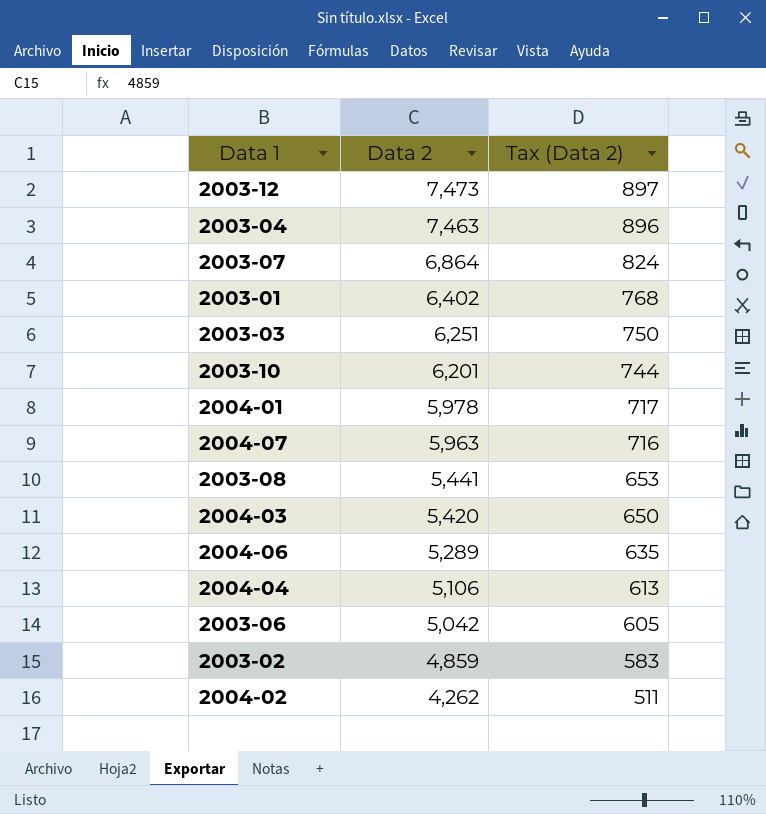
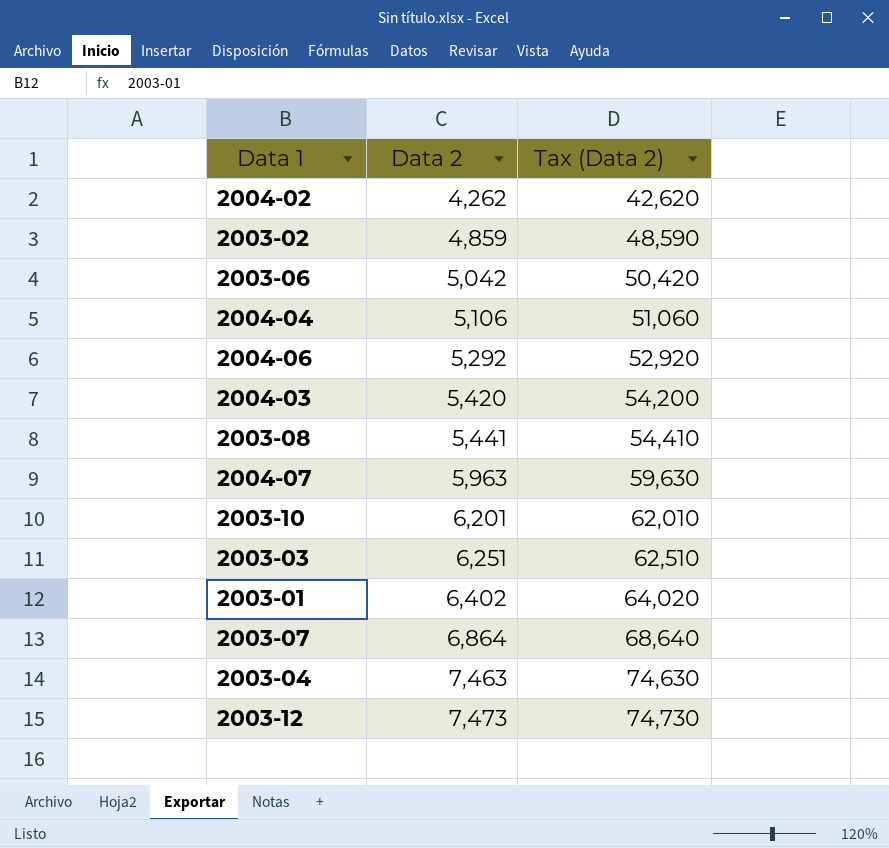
row order: Data 2 descending -> Data 2 ascending
column Tax (Data 2) | formula: [Data 2] * 0.12 -> [Data 2] * 10
row 2004-01: 5,978 | 717 -> none
2004-06 | Data 2: 5,289 -> 5,292

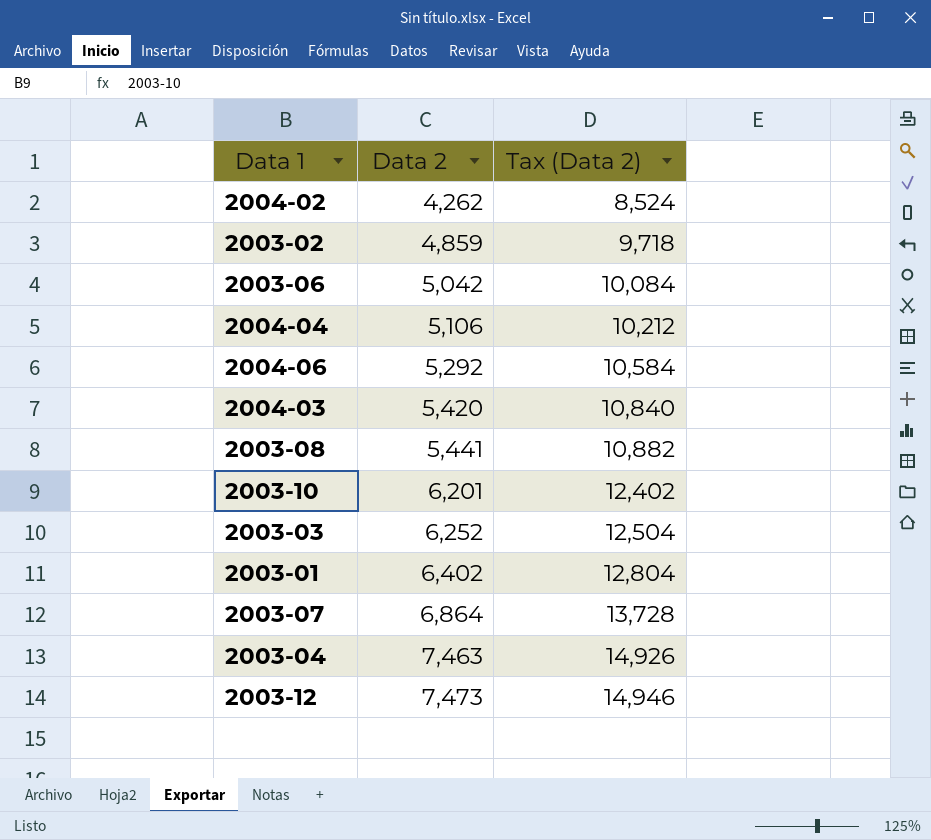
column Tax (Data 2) | formula: [Data 2] * 10 -> [Data 2] * 2
row 2004-07: 5,963 | 59,630 -> none
2003-03 | Data 2: 6,251 -> 6,252

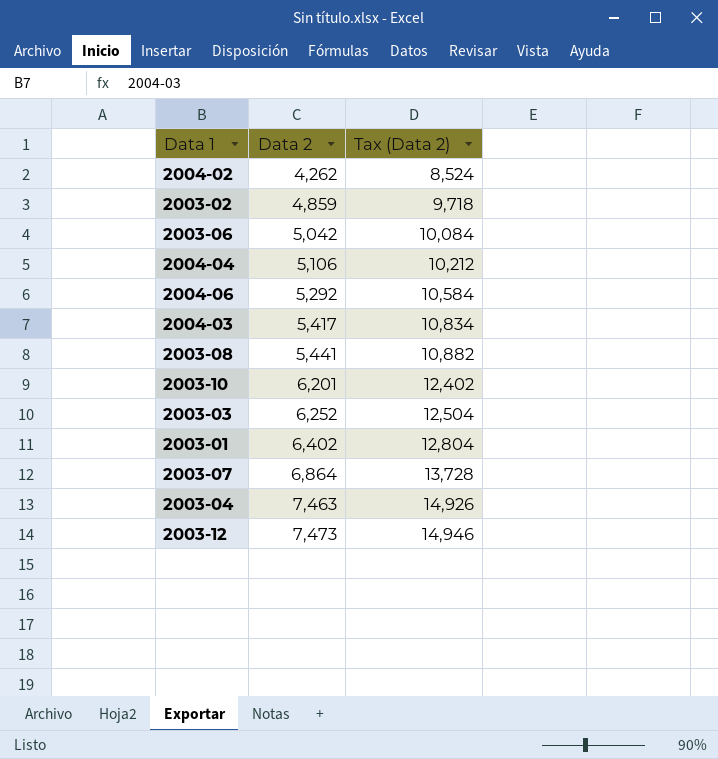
2004-03 | Data 2: 5,420 -> 5,417
2004-03 | Tax (Data 2): 10,840 -> 10,834

